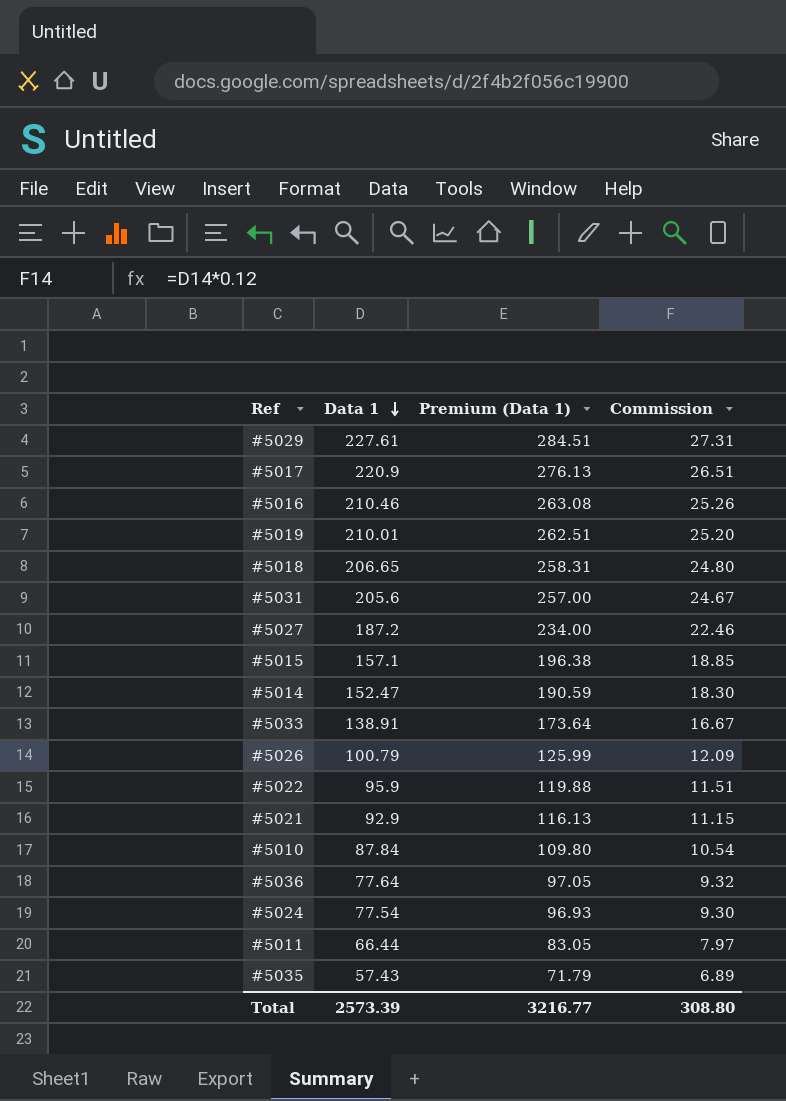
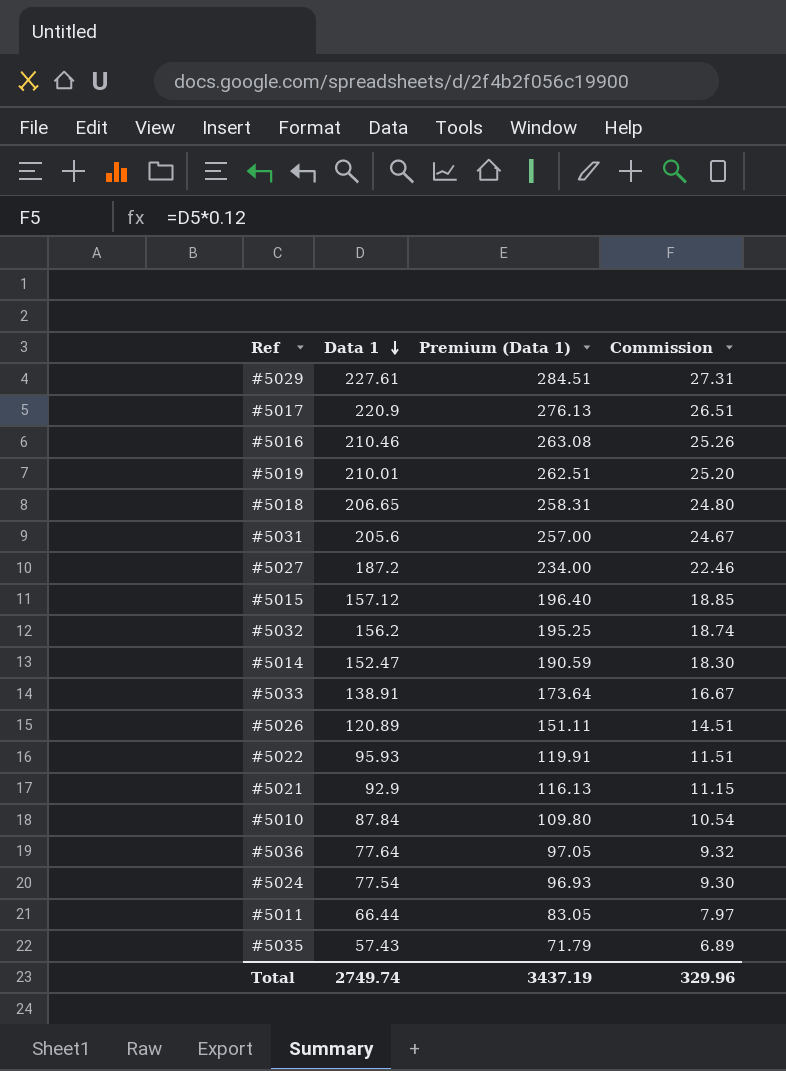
#5015 | Data 1: 157.1 -> 157.12
#5015 | Premium (Data 1): 196.38 -> 196.40
row #5032: none -> 156.2 | 195.25 | 18.74
#5026 | Data 1: 100.79 -> 120.89
#5026 | Premium (Data 1): 125.99 -> 151.11
#5026 | Commission: 12.09 -> 14.51
#5022 | Data 1: 95.9 -> 95.93
#5022 | Premium (Data 1): 119.88 -> 119.91
Total | Data 1: 2573.39 -> 2749.74
Total | Premium (Data 1): 3216.77 -> 3437.19
Total | Commission: 308.80 -> 329.96

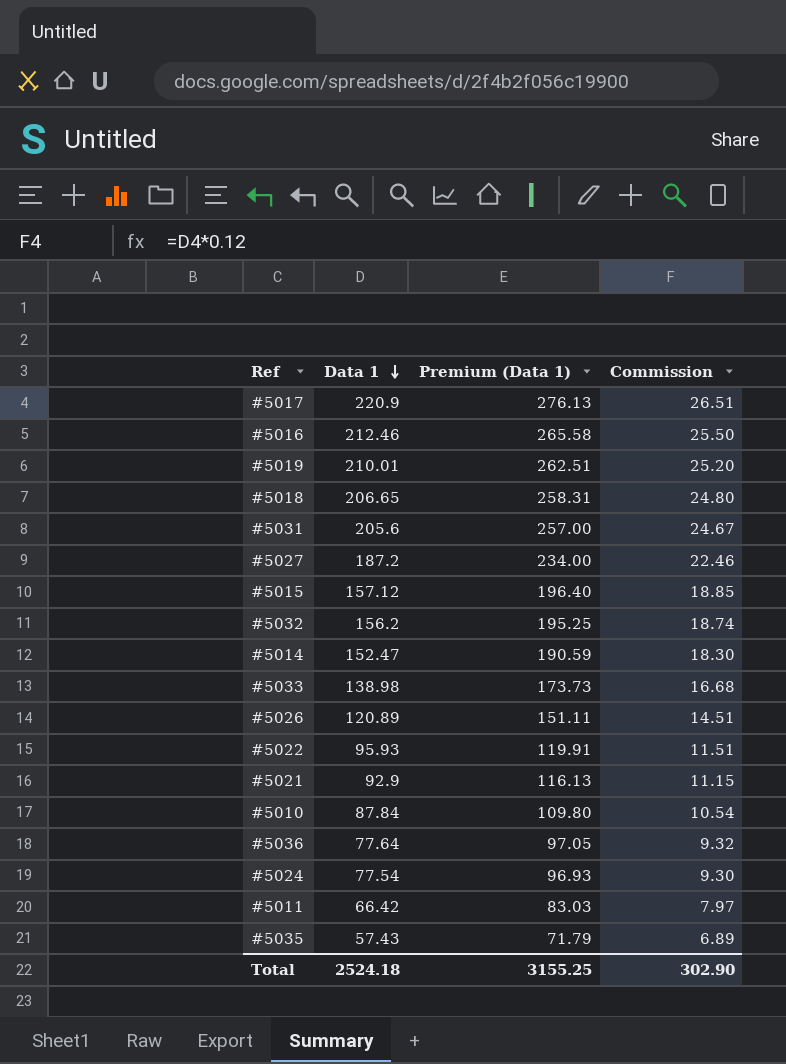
row #5029: 227.61 | 284.51 | 27.31 -> none
#5016 | Data 1: 210.46 -> 212.46
#5016 | Premium (Data 1): 263.08 -> 265.58
#5016 | Commission: 25.26 -> 25.50
#5033 | Data 1: 138.91 -> 138.98
#5033 | Premium (Data 1): 173.64 -> 173.73
#5033 | Commission: 16.67 -> 16.68
#5011 | Data 1: 66.44 -> 66.42
#5011 | Premium (Data 1): 83.05 -> 83.03
Total | Data 1: 2749.74 -> 2524.18
Total | Premium (Data 1): 3437.19 -> 3155.25
Total | Commission: 329.96 -> 302.90

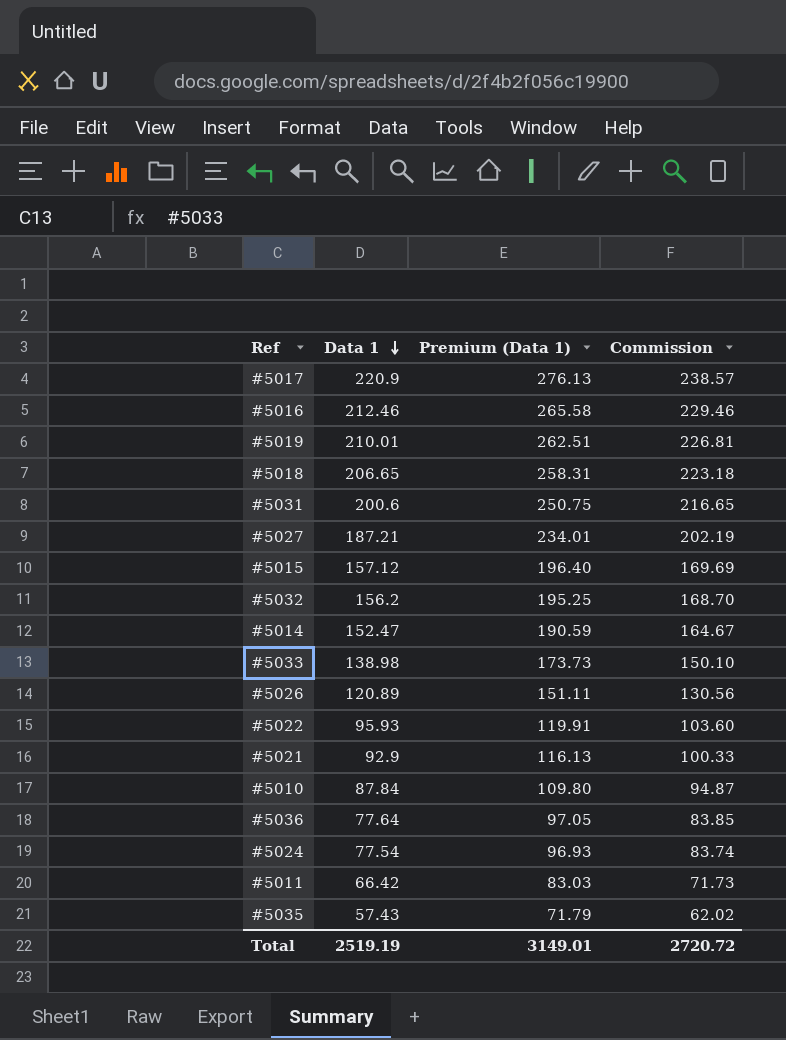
column Commission | formula: [Data 1] * 0.12 -> [Data 1] * 1.08
#5031 | Data 1: 205.6 -> 200.6
#5031 | Premium (Data 1): 257.00 -> 250.75
#5027 | Data 1: 187.2 -> 187.21
#5027 | Premium (Data 1): 234.00 -> 234.01
Total | Data 1: 2524.18 -> 2519.19
Total | Premium (Data 1): 3155.25 -> 3149.01
Total | Commission: 302.90 -> 2720.72

